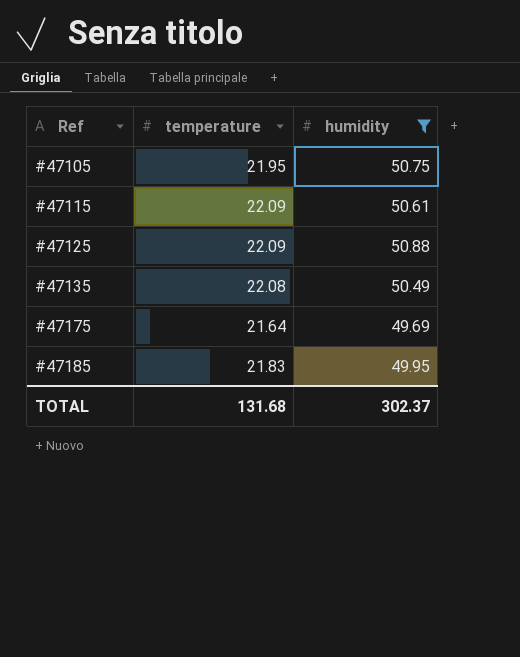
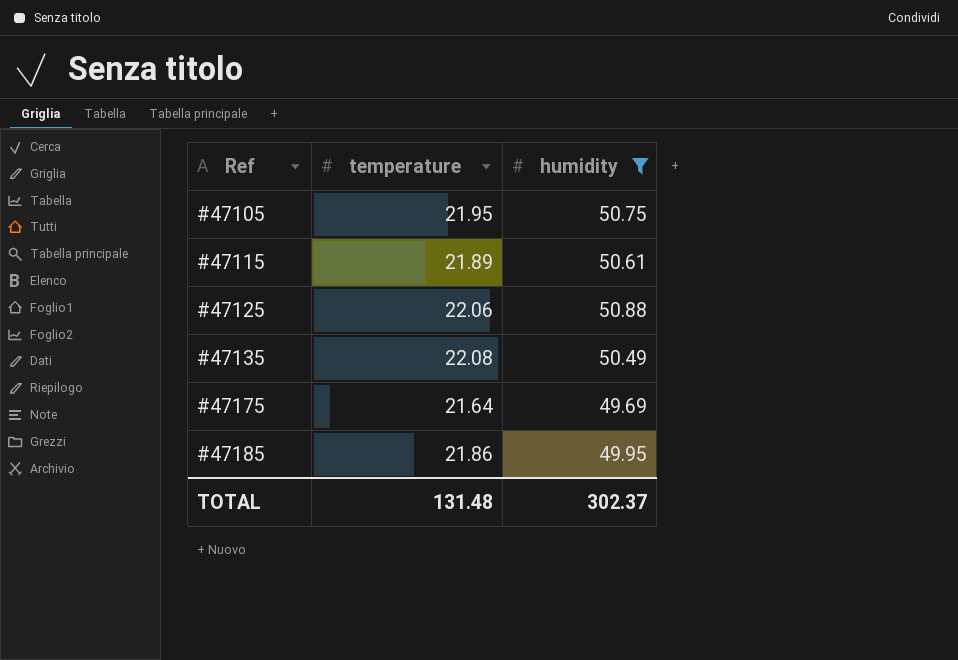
#47115 | temperature: 22.09 -> 21.89
#47125 | temperature: 22.09 -> 22.06
#47185 | temperature: 21.83 -> 21.86
TOTAL | temperature: 131.68 -> 131.48

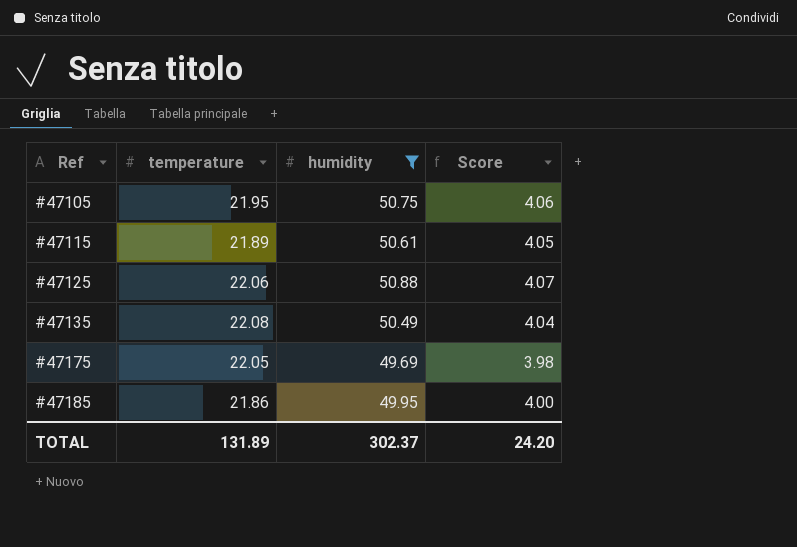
column Score | formula: none -> [humidity] * 0.08
#47175 | temperature: 21.64 -> 22.05
TOTAL | temperature: 131.48 -> 131.89

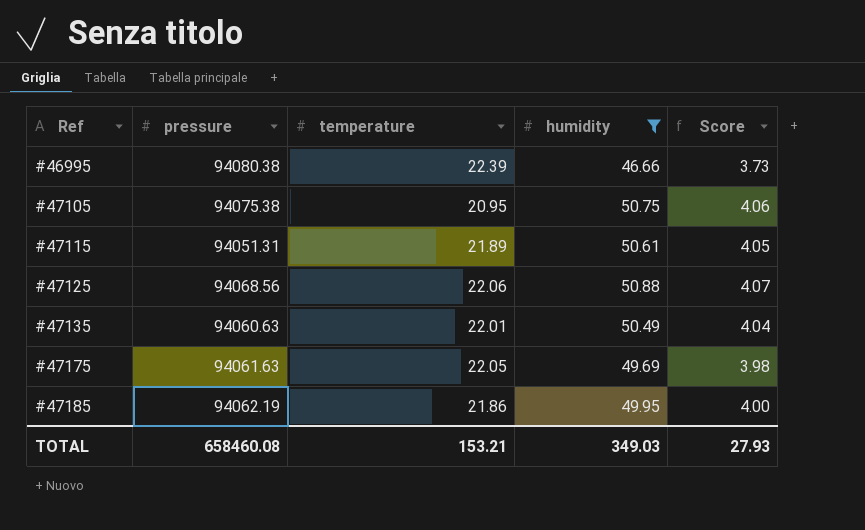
column pressure | position: none -> 2
row #46995: none -> 94080.38 | 22.39 | 46.66 | 3.73
#47105 | temperature: 21.95 -> 20.95
#47135 | temperature: 22.08 -> 22.01
TOTAL | temperature: 131.89 -> 153.21
TOTAL | humidity: 302.37 -> 349.03
TOTAL | Score: 24.20 -> 27.93

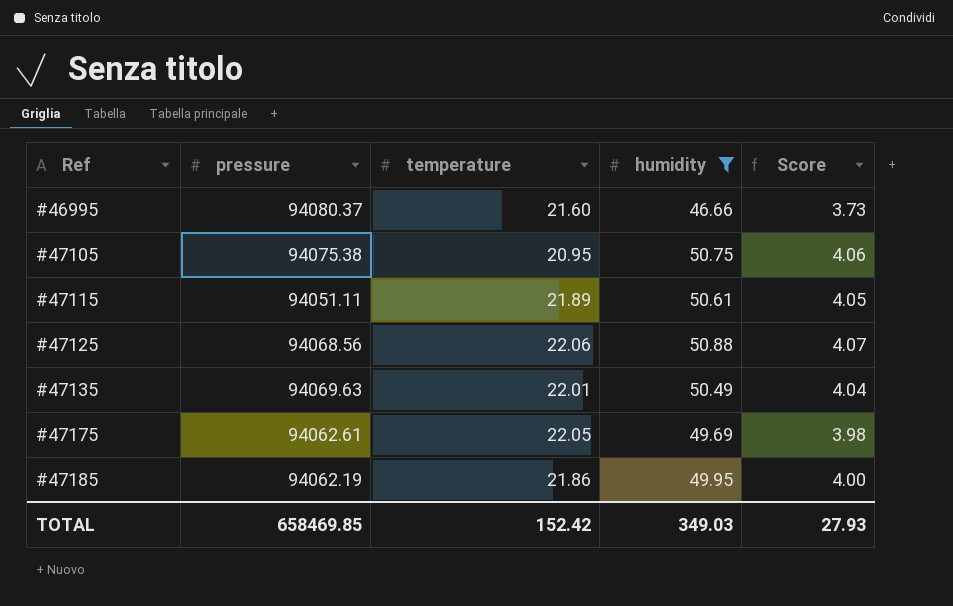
#46995 | pressure: 94080.38 -> 94080.37
#46995 | temperature: 22.39 -> 21.60
#47115 | pressure: 94051.31 -> 94051.11
#47135 | pressure: 94060.63 -> 94069.63
#47175 | pressure: 94061.63 -> 94062.61
TOTAL | pressure: 658460.08 -> 658469.85
TOTAL | temperature: 153.21 -> 152.42

